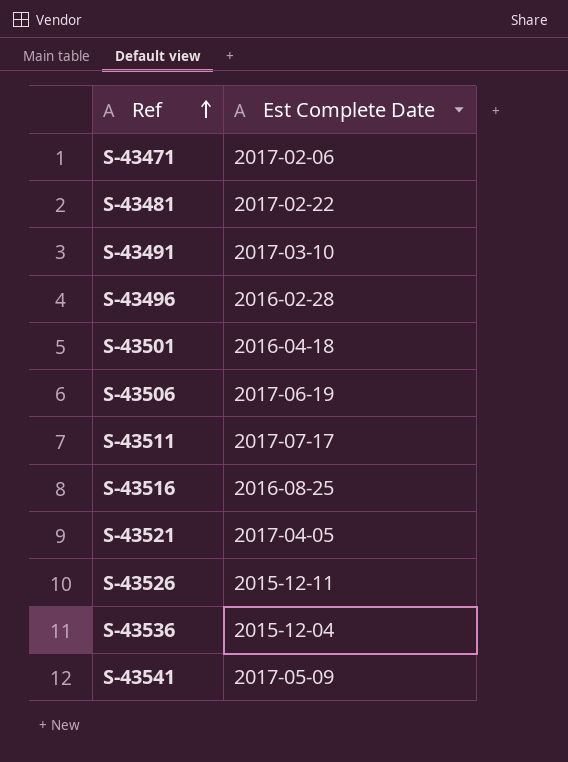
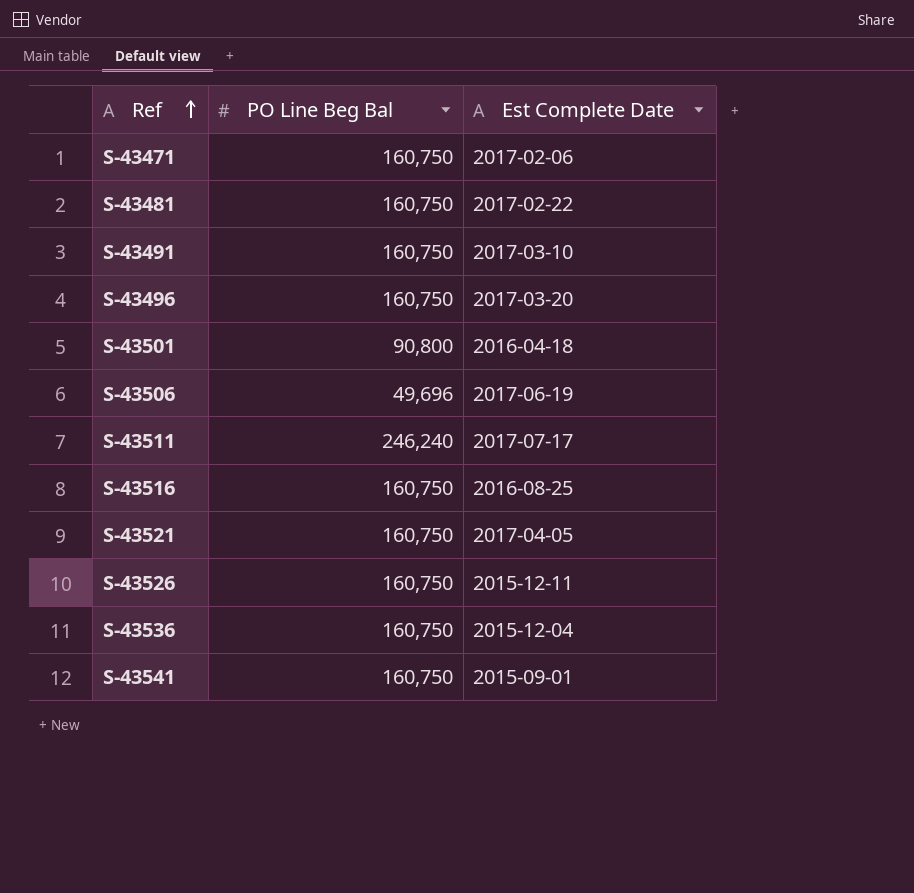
column PO Line Beg Bal | position: none -> 2
S-43496 | Est Complete Date: 2016-02-28 -> 2017-03-20
S-43541 | Est Complete Date: 2017-05-09 -> 2015-09-01

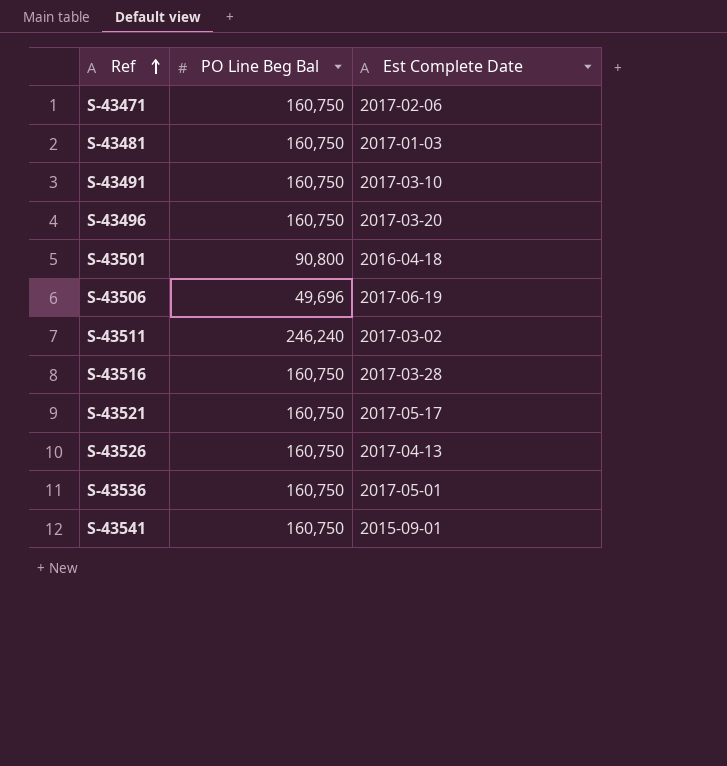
S-43481 | Est Complete Date: 2017-02-22 -> 2017-01-03
S-43511 | Est Complete Date: 2017-07-17 -> 2017-03-02
S-43516 | Est Complete Date: 2016-08-25 -> 2017-03-28
S-43521 | Est Complete Date: 2017-04-05 -> 2017-05-17
S-43526 | Est Complete Date: 2015-12-11 -> 2017-04-13
S-43536 | Est Complete Date: 2015-12-04 -> 2017-05-01

